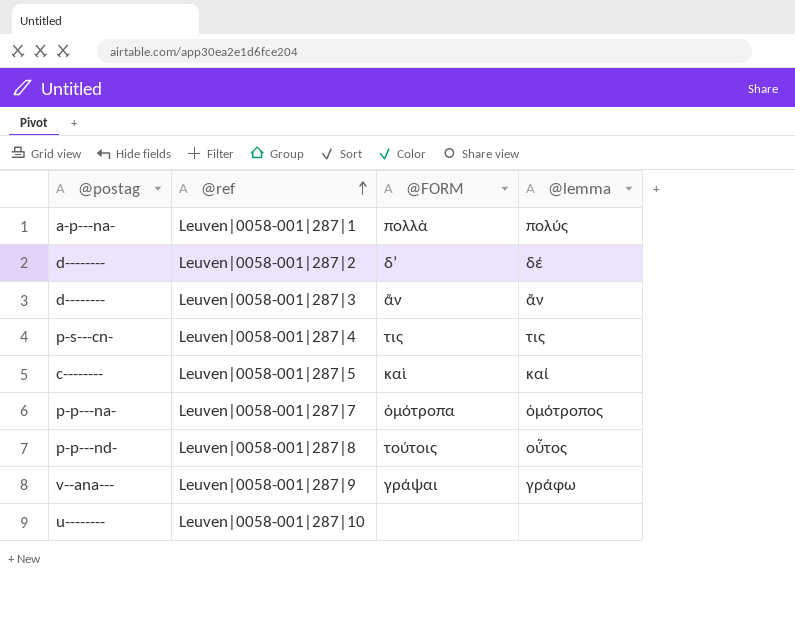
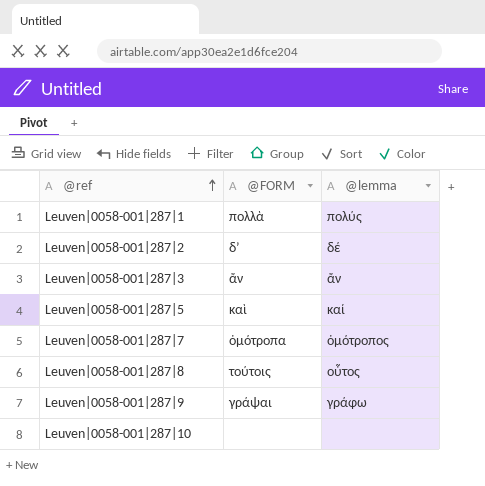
column @postag | position: 1 -> none
row Leuven|0058-001|287|4: p-s---cn- | τις | τις -> none

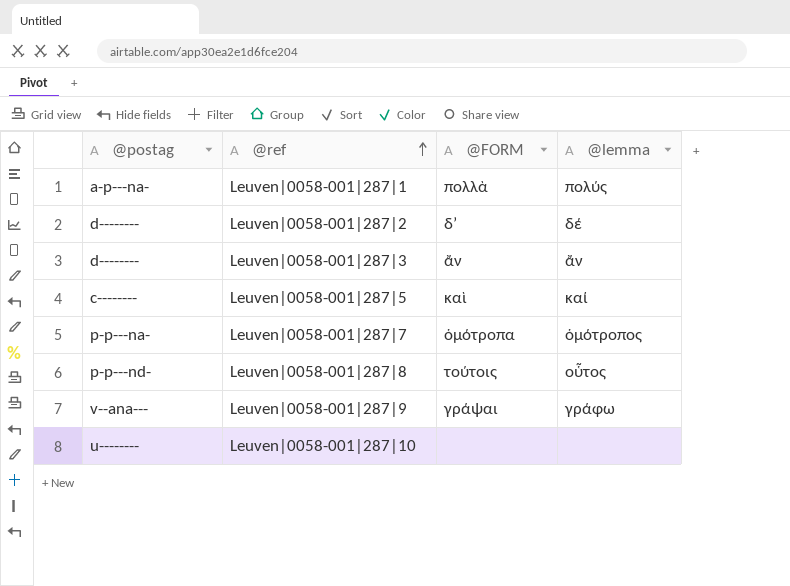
column @postag | position: none -> 1

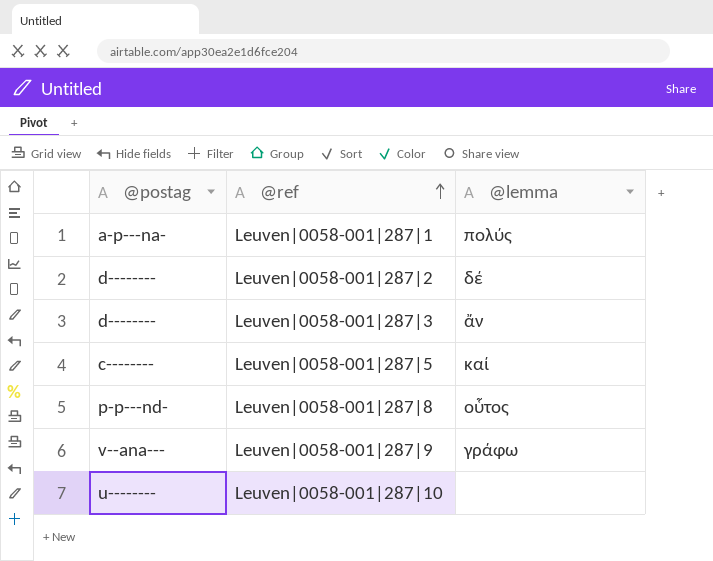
column @FORM | position: 3 -> none
row Leuven|0058-001|287|7: p-p---na- | ὁμότροπα | ὁμότροπος -> none

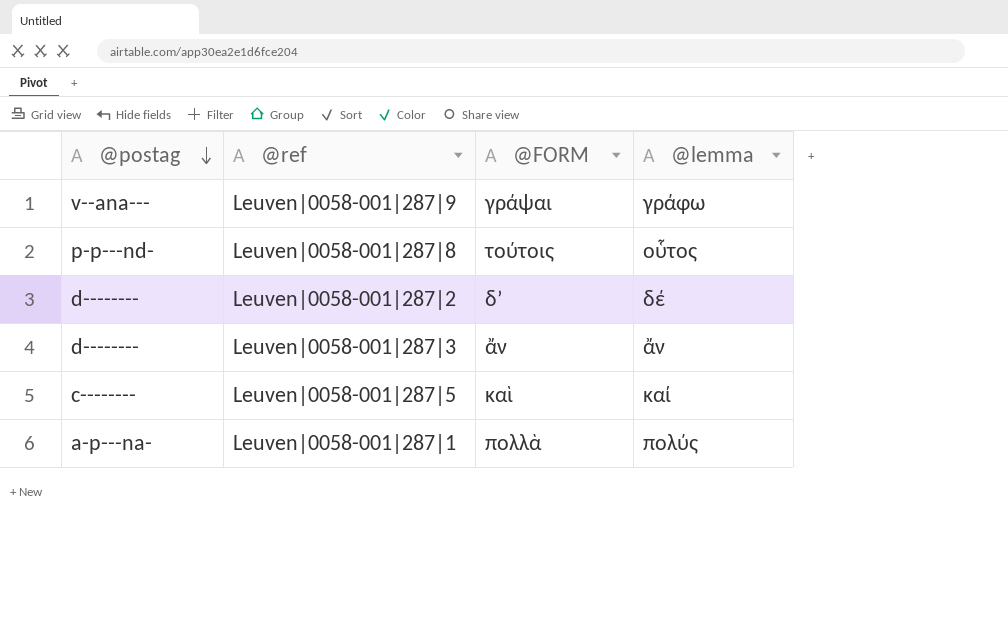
row order: @ref ascending -> @postag descending
column @FORM | position: none -> 3
row Leuven|0058-001|287|10: u-------- | none -> none

